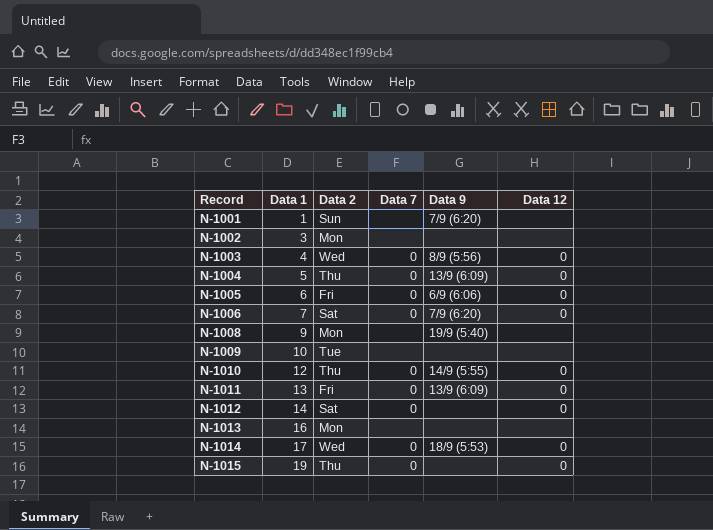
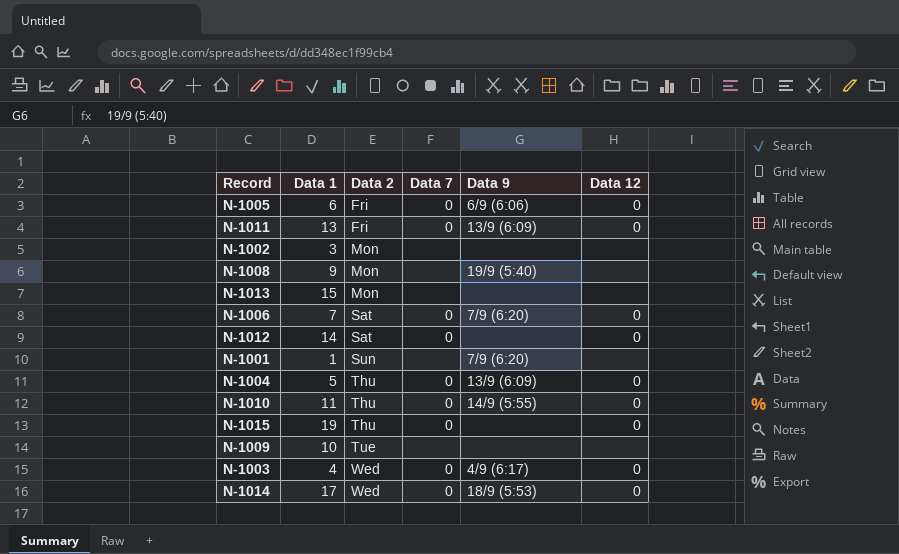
row order: Record ascending -> Data 2 ascending
N-1013 | Data 1: 16 -> 15
N-1010 | Data 1: 12 -> 11
N-1003 | Data 9: 8/9 (5:56) -> 4/9 (6:17)

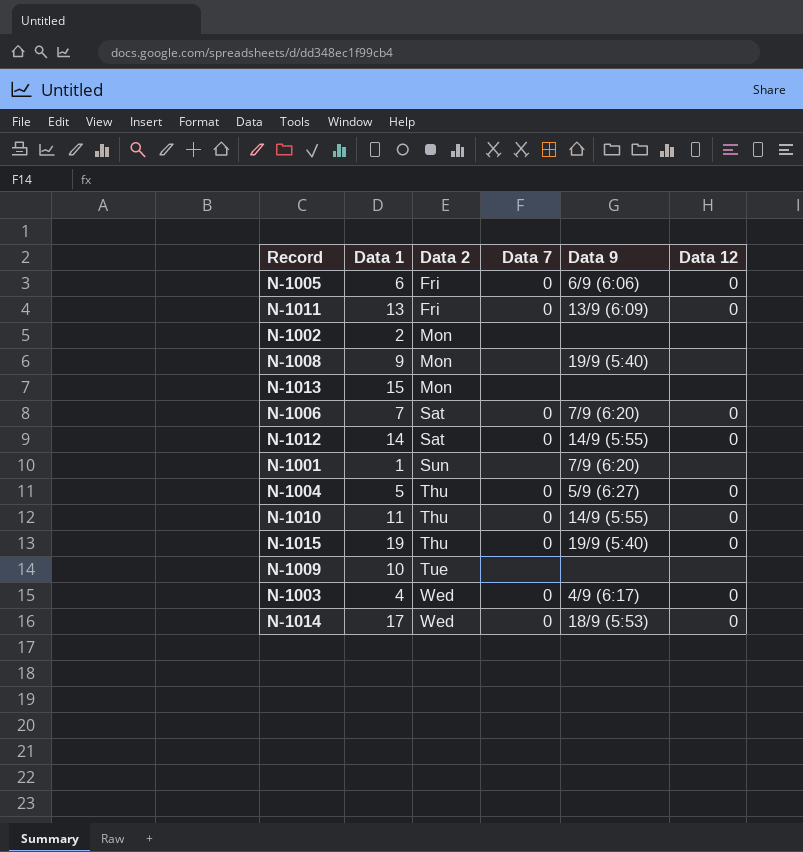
N-1002 | Data 1: 3 -> 2
N-1012 | Data 9: none -> 14/9 (5:55)
N-1004 | Data 9: 13/9 (6:09) -> 5/9 (6:27)
N-1015 | Data 9: none -> 19/9 (5:40)

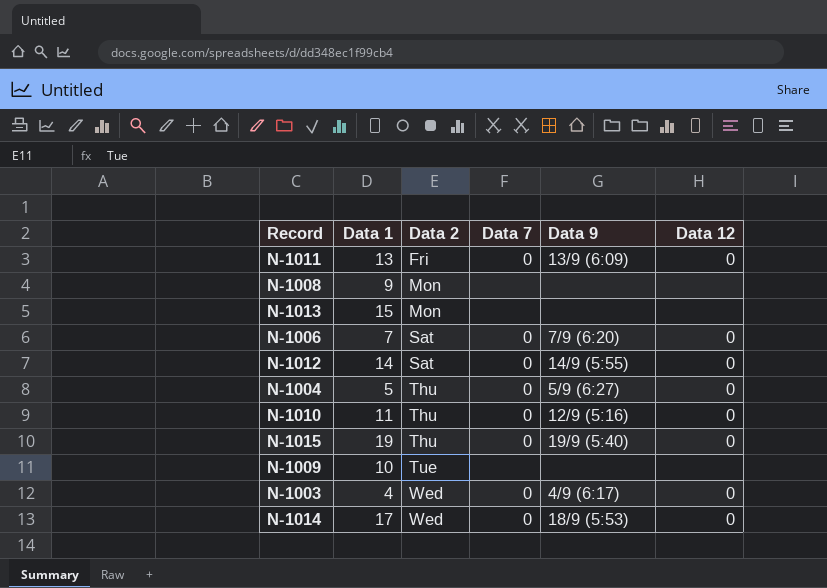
row N-1005: 6 | Fri | 0 | 6/9 (6:06) | 0 -> none
row N-1002: 2 | Mon | none | none | none -> none
row N-1001: 1 | Sun | none | 7/9 (6:20) | none -> none
N-1008 | Data 9: 19/9 (5:40) -> none
N-1010 | Data 9: 14/9 (5:55) -> 12/9 (5:16)

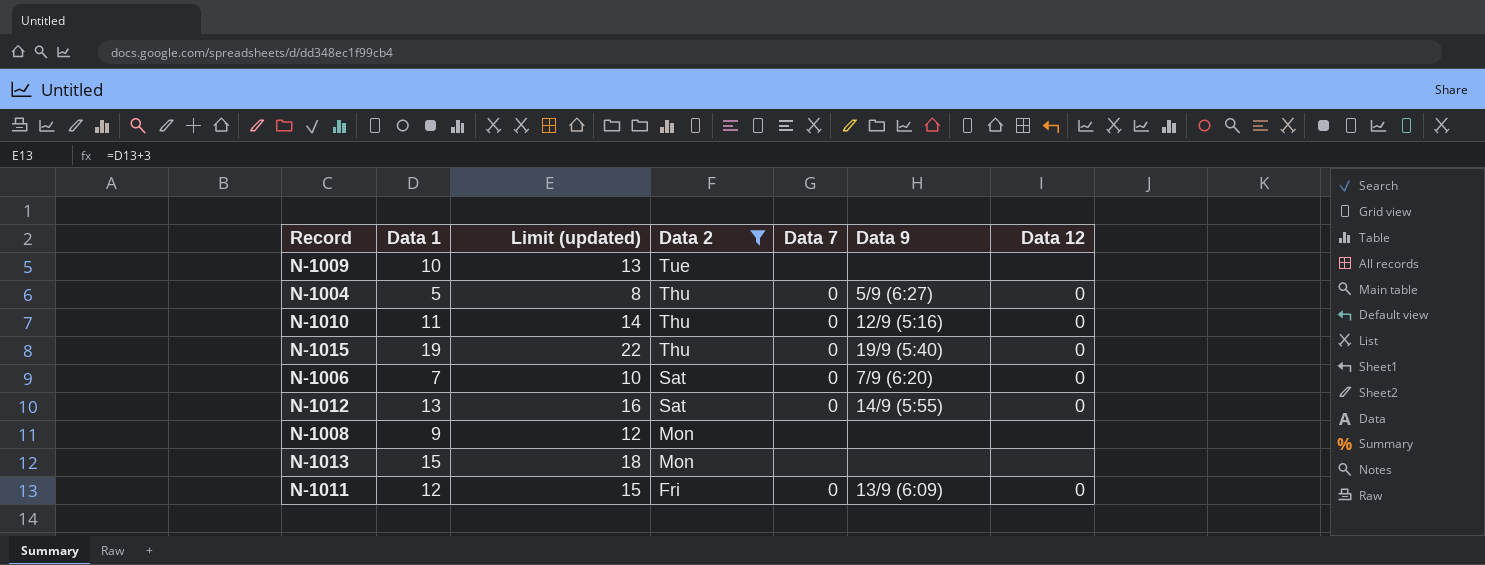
filter: none -> Data 2 != Wed
row order: Data 2 ascending -> Data 2 descending
column Limit (updated) | formula: none -> [Data 1] + 3
N-1012 | Data 1: 14 -> 13
N-1011 | Data 1: 13 -> 12

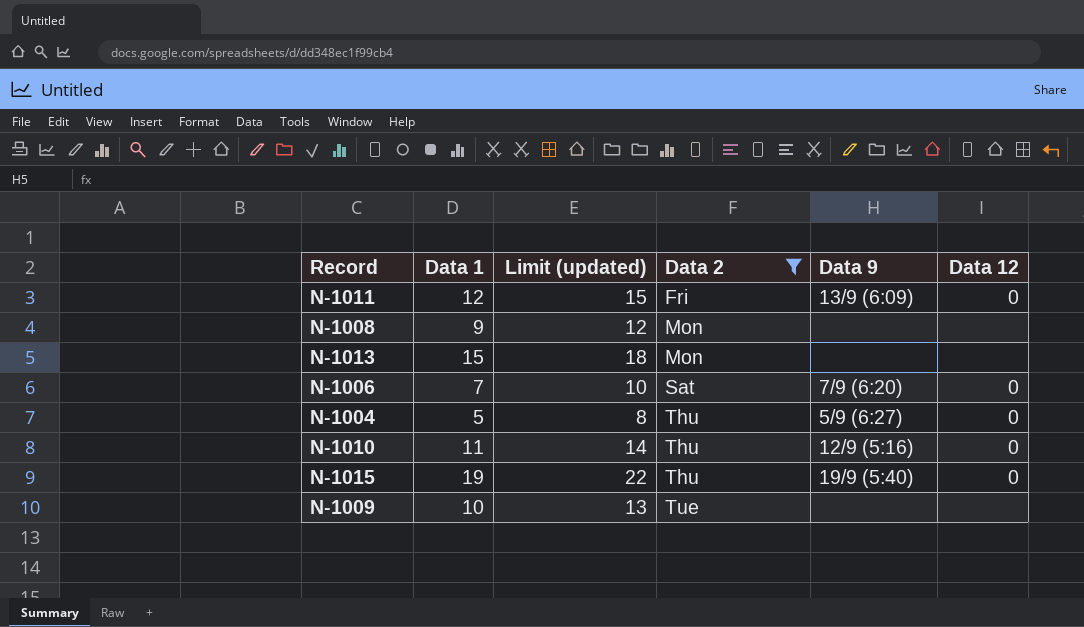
row order: Data 2 descending -> Data 2 ascending
column Data 7 | position: 5 -> none
row N-1012: 13 | 16 | Sat | 0 | 14/9 (5:55) | 0 -> none

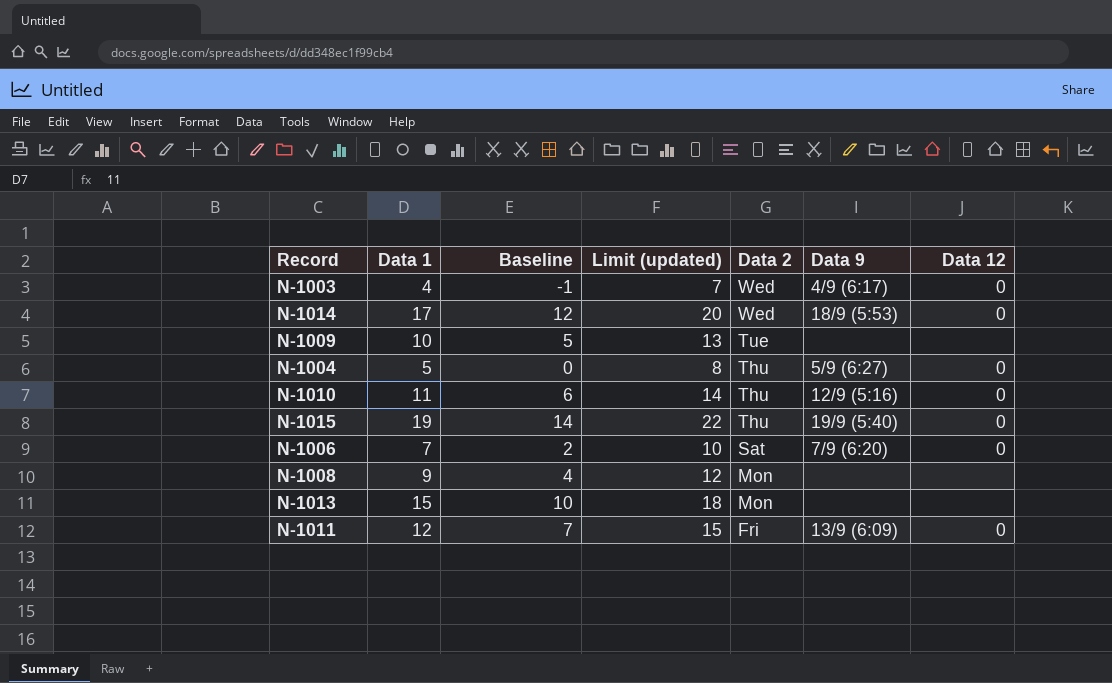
filter: Data 2 != Wed -> none
row order: Data 2 ascending -> Data 2 descending
column Baseline | formula: none -> [Data 1] - 5

